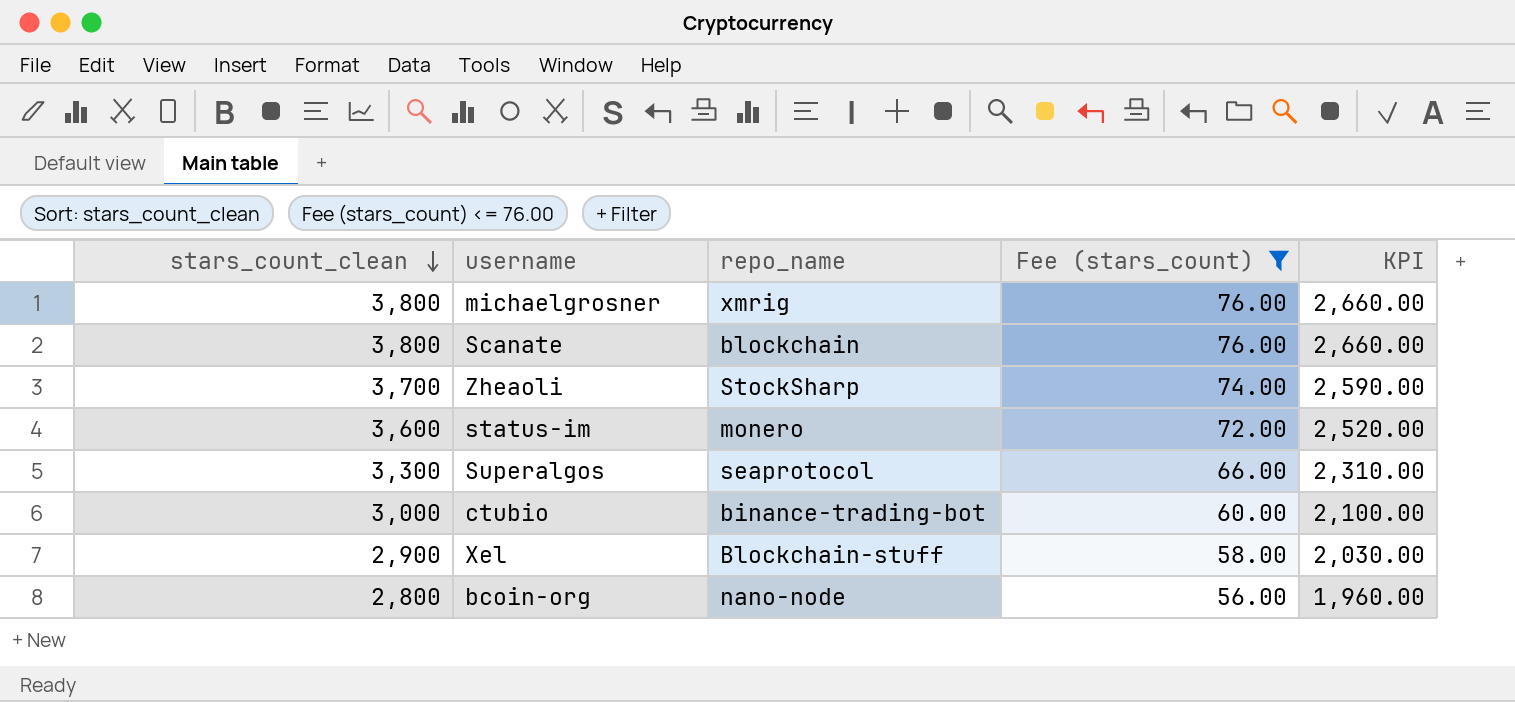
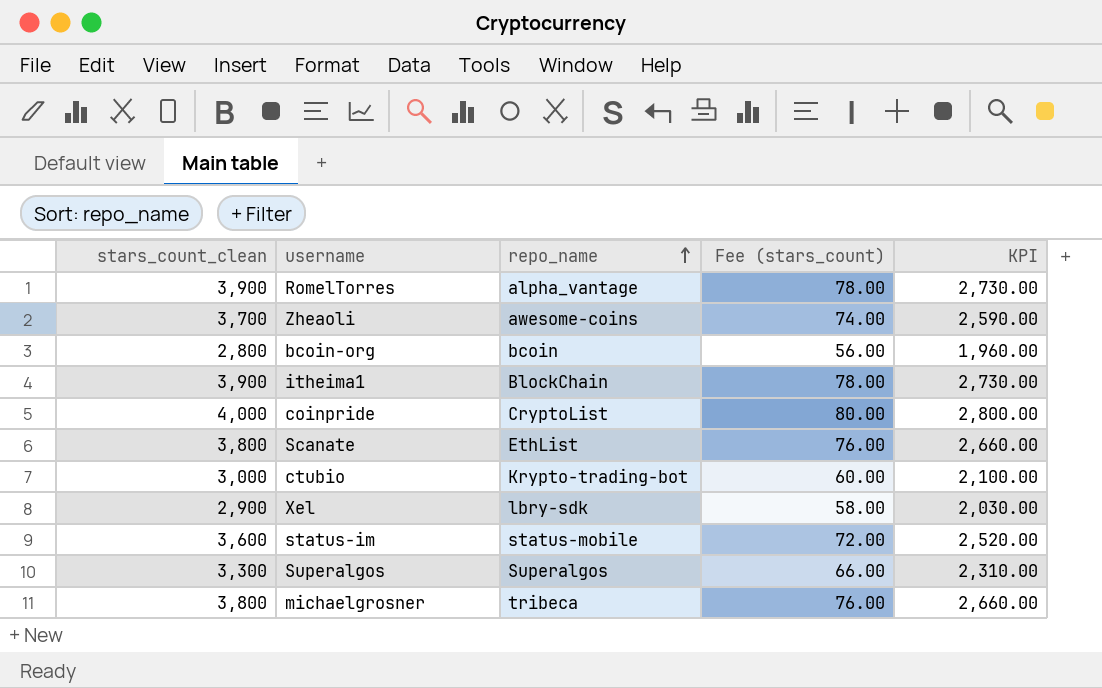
filter: Fee (stars_count) <= 76.00 -> none
row order: stars_count_clean descending -> repo_name ascending
Zheaoli | repo_name: StockSharp -> awesome-coins
bcoin-org | repo_name: nano-node -> bcoin
Scanate | repo_name: blockchain -> EthList
ctubio | repo_name: binance-trading-bot -> Krypto-trading-bot
Xel | repo_name: Blockchain-stuff -> lbry-sdk
status-im | repo_name: monero -> status-mobile
Superalgos | repo_name: seaprotocol -> Superalgos
michaelgrosner | repo_name: xmrig -> tribeca

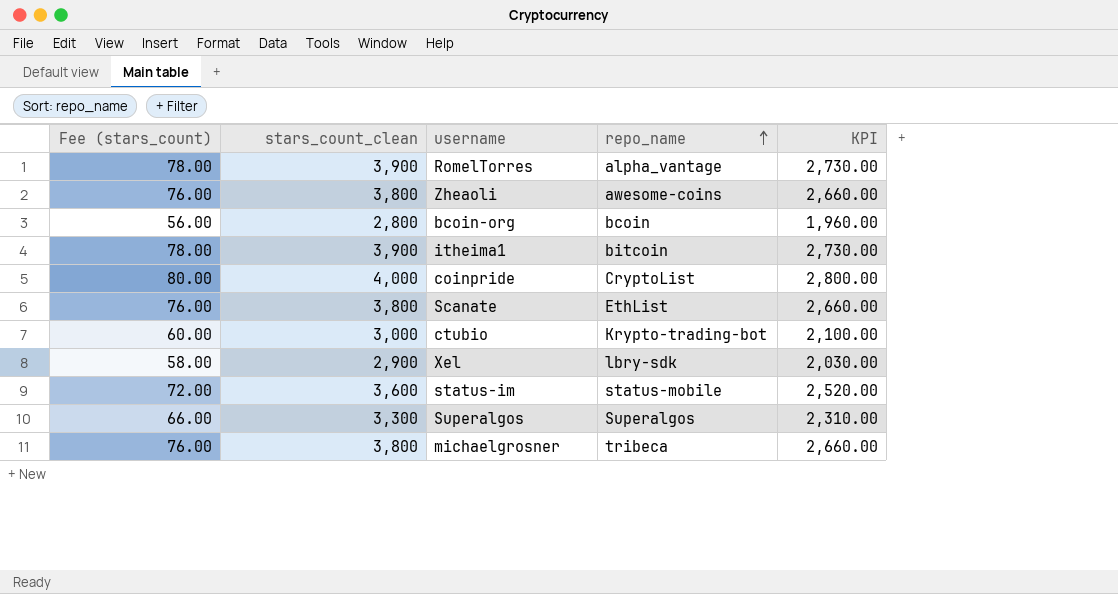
column Fee (stars_count) | position: 4 -> 1
Zheaoli | Fee (stars_count): 74.00 -> 76.00
Zheaoli | stars_count_clean: 3,700 -> 3,800
Zheaoli | KPI: 2,590.00 -> 2,660.00
itheima1 | repo_name: BlockChain -> bitcoin

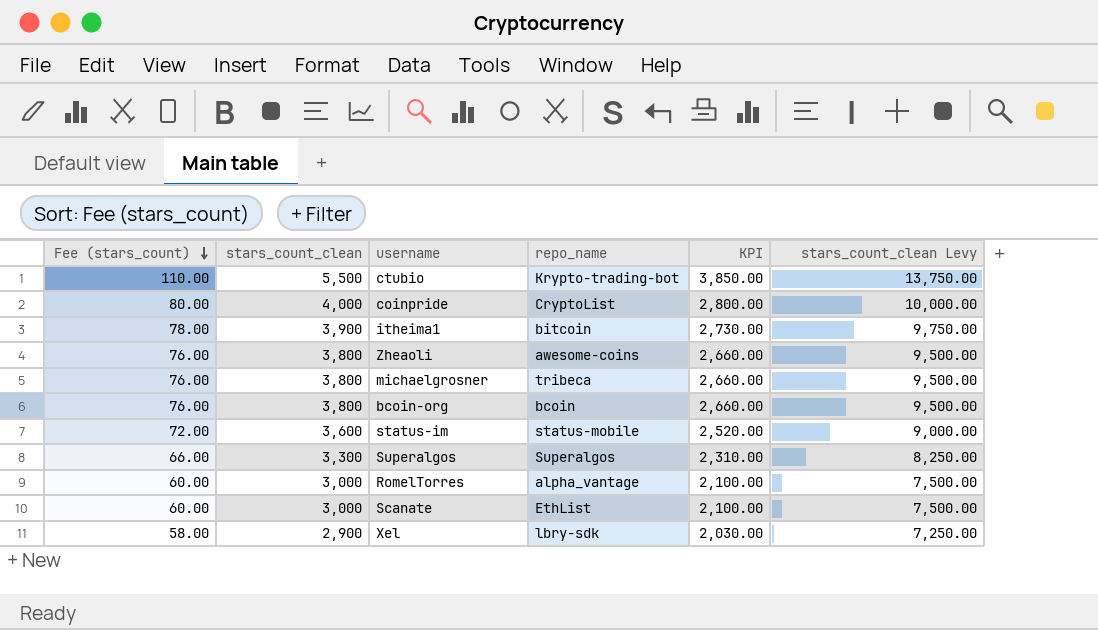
row order: repo_name ascending -> Fee (stars_count) descending
column stars_count_clean Levy | formula: none -> [stars_count_clean] * 2.5
ctubio | Fee (stars_count): 60.00 -> 110.00
ctubio | stars_count_clean: 3,000 -> 5,500
ctubio | KPI: 2,100.00 -> 3,850.00
bcoin-org | Fee (stars_count): 56.00 -> 76.00
bcoin-org | stars_count_clean: 2,800 -> 3,800
bcoin-org | KPI: 1,960.00 -> 2,660.00
RomelTorres | Fee (stars_count): 78.00 -> 60.00
RomelTorres | stars_count_clean: 3,900 -> 3,000
RomelTorres | KPI: 2,730.00 -> 2,100.00
Scanate | Fee (stars_count): 76.00 -> 60.00
Scanate | stars_count_clean: 3,800 -> 3,000
Scanate | KPI: 2,660.00 -> 2,100.00

